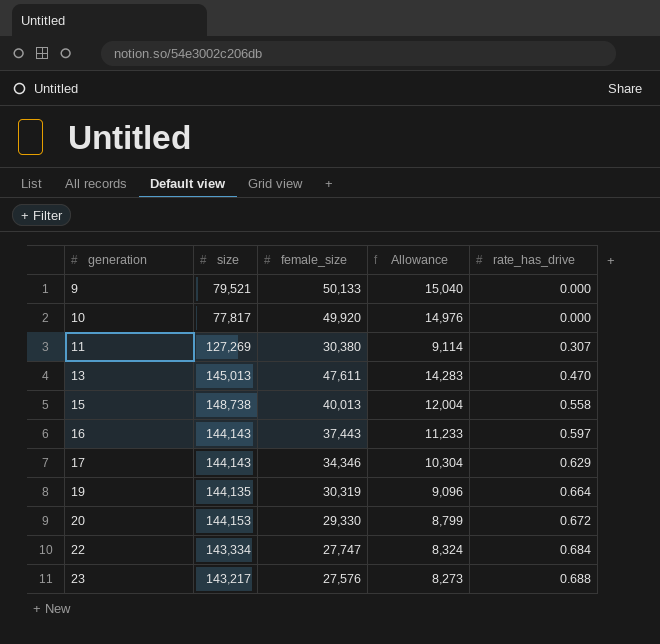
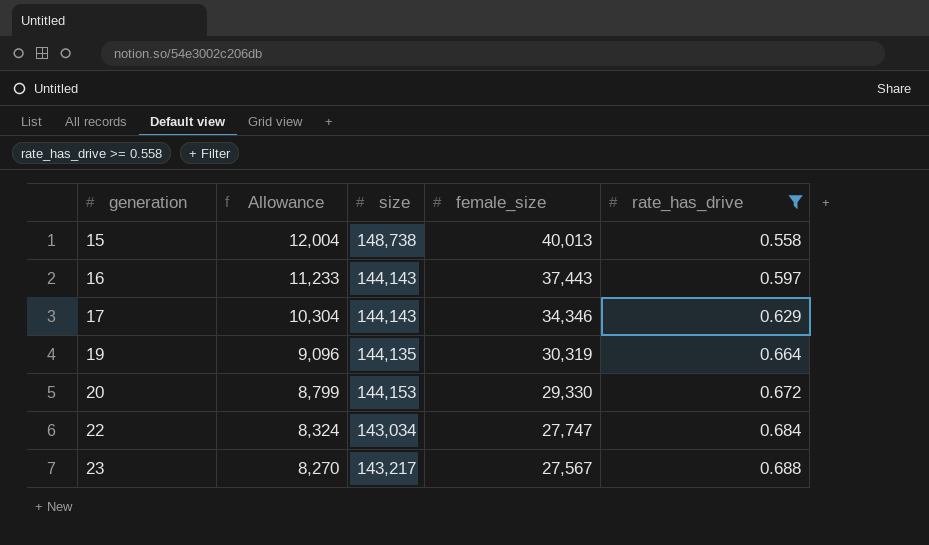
filter: none -> rate_has_drive >= 0.558
column Allowance | position: 4 -> 2
22 | size: 143,334 -> 143,034
23 | Allowance: 8,273 -> 8,270
23 | female_size: 27,576 -> 27,567

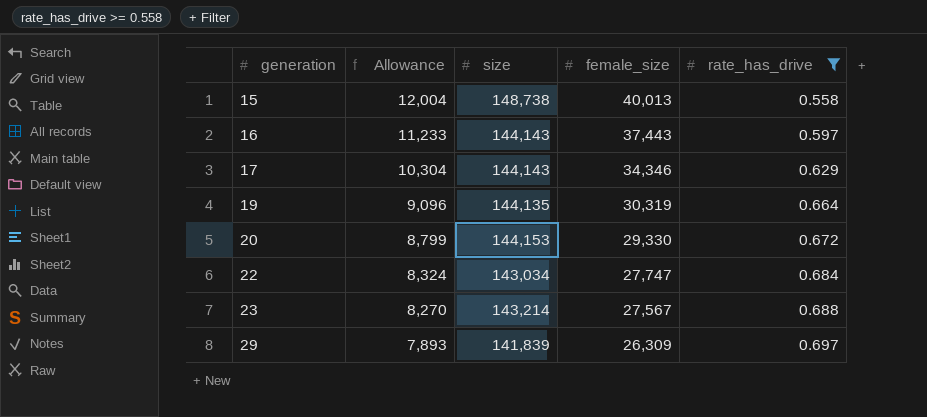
23 | size: 143,217 -> 143,214
row 29: none -> 7,893 | 141,839 | 26,309 | 0.697

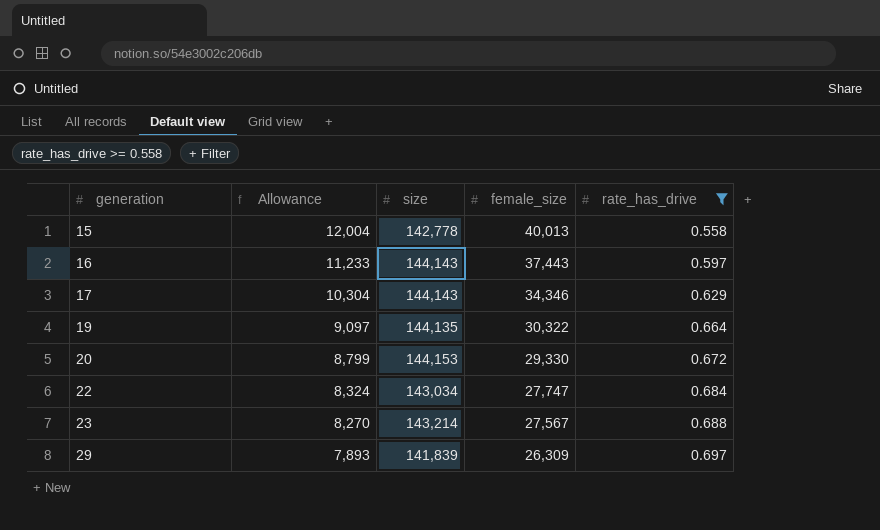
15 | size: 148,738 -> 142,778
19 | Allowance: 9,096 -> 9,097
19 | female_size: 30,319 -> 30,322

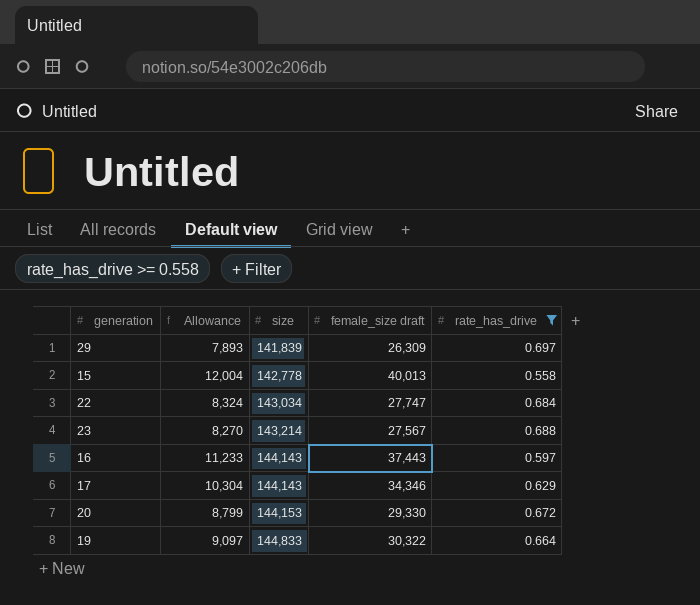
row order: generation ascending -> size ascending
column name: female_size -> female_size draft
19 | size: 144,135 -> 144,833

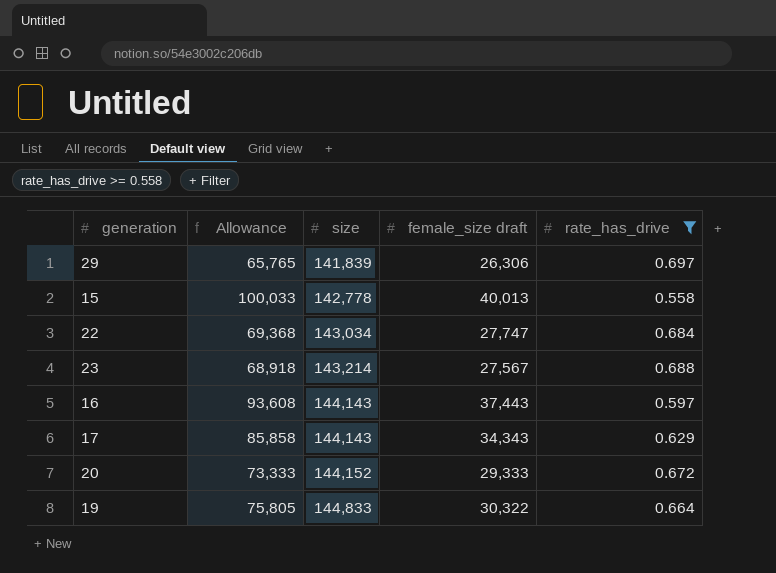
column Allowance | formula: [female_size draft] * 0.3 -> [female_size draft] * 2.5
29 | female_size draft: 26,309 -> 26,306
17 | female_size draft: 34,346 -> 34,343
20 | size: 144,153 -> 144,152
20 | female_size draft: 29,330 -> 29,333

